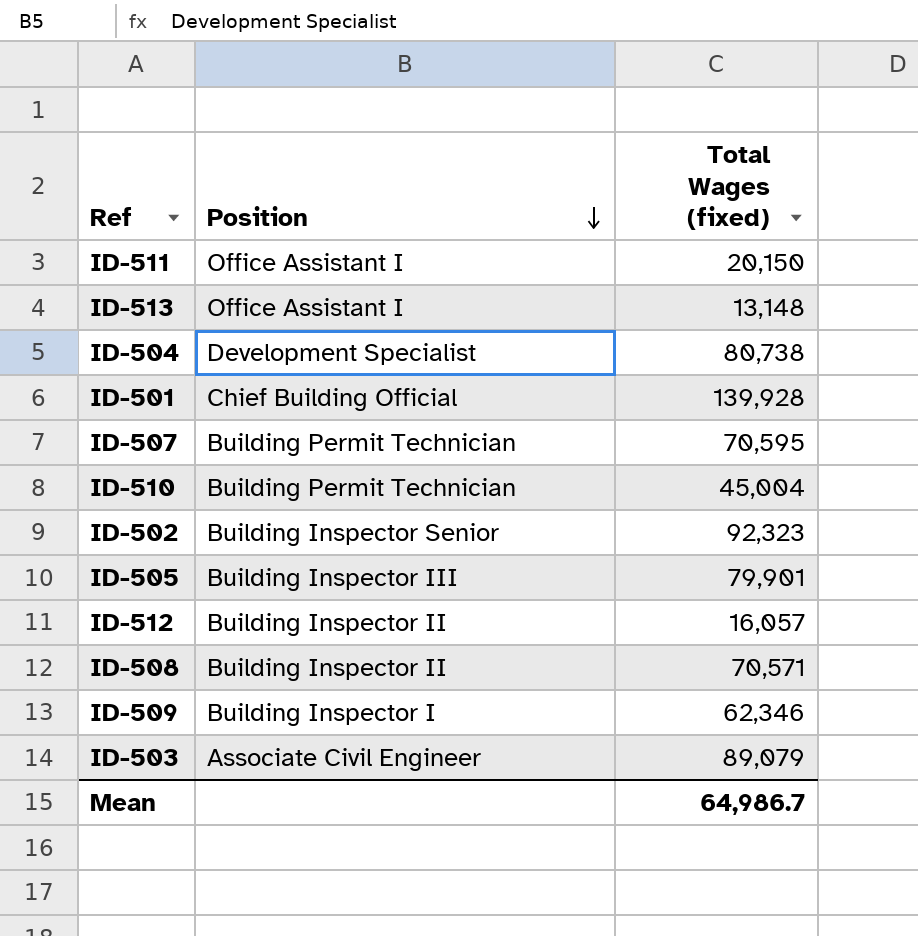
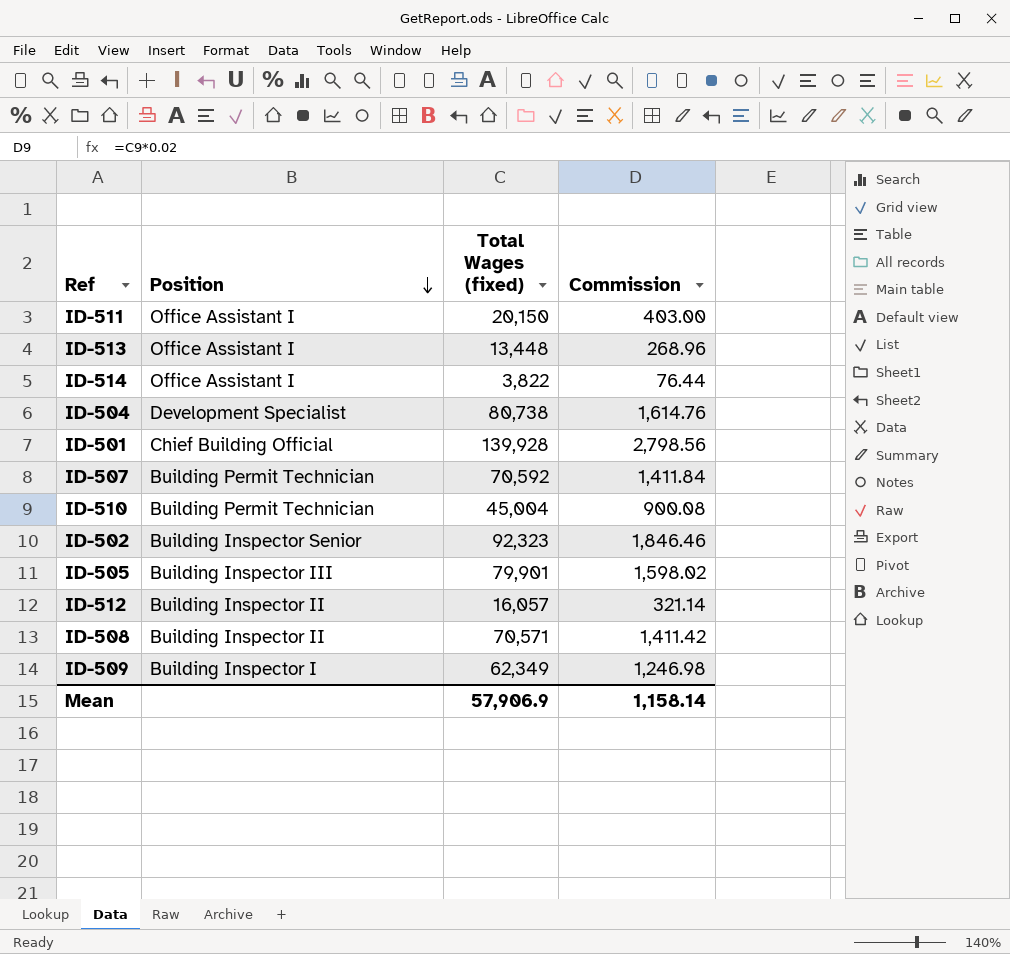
column Commission | formula: none -> [Total Wages (fixed)] * 0.02
row ID-503: Associate Civil Engineer | 89,079 -> none
ID-513 | Total Wages (fixed): 13,148 -> 13,448
row ID-514: none -> Office Assistant I | 3,822 | 76.44
ID-507 | Total Wages (fixed): 70,595 -> 70,592
ID-509 | Total Wages (fixed): 62,346 -> 62,349
Mean | Total Wages (fixed): 64,986.7 -> 57,906.9

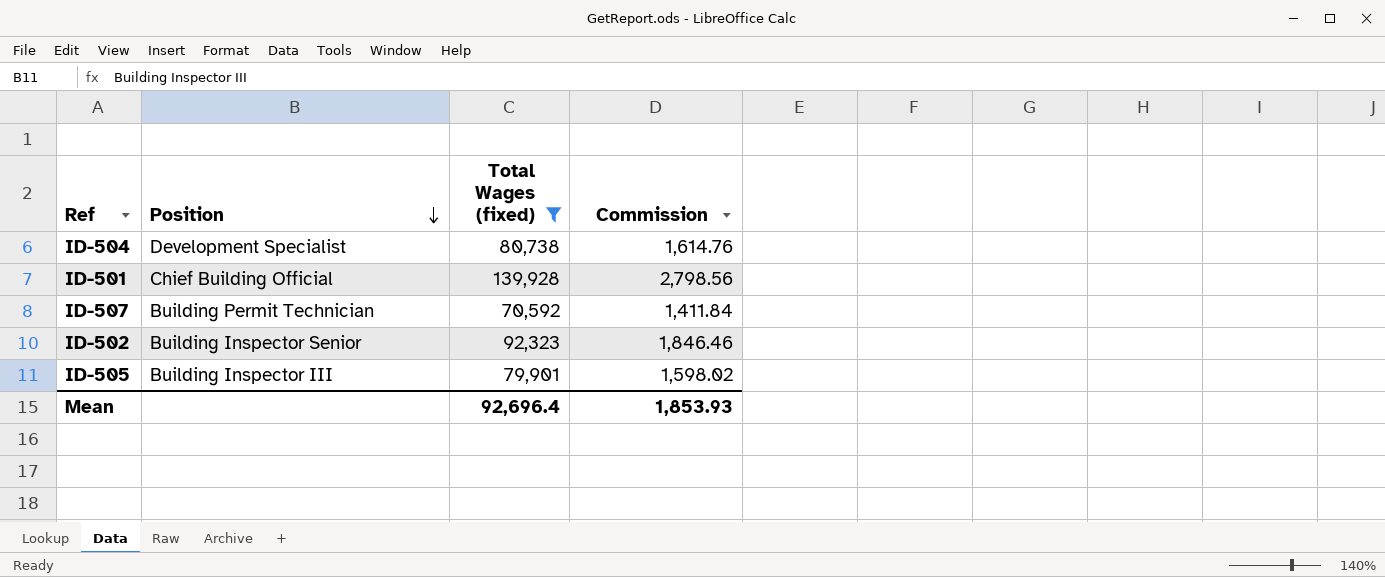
filter: none -> Total Wages (fixed) >= 70,592
Mean | Total Wages (fixed): 57,906.9 -> 92,696.4
Mean | Commission: 1,158.14 -> 1,853.93

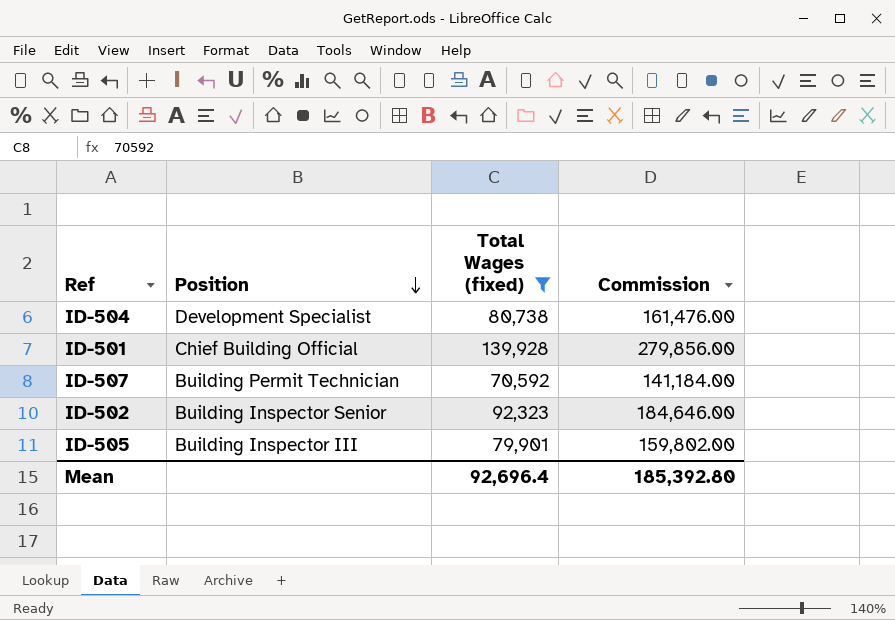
column Commission | formula: [Total Wages (fixed)] * 0.02 -> [Total Wages (fixed)] * 2
Mean | Commission: 1,853.93 -> 185,392.80

